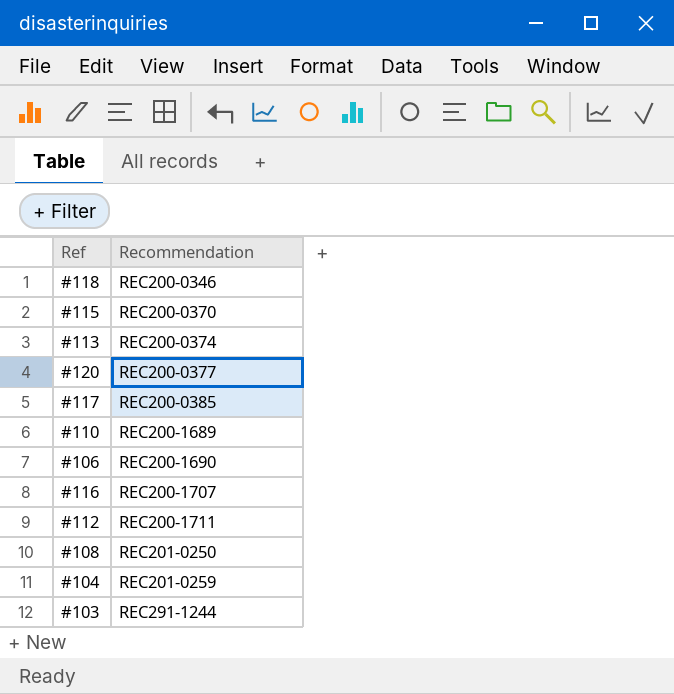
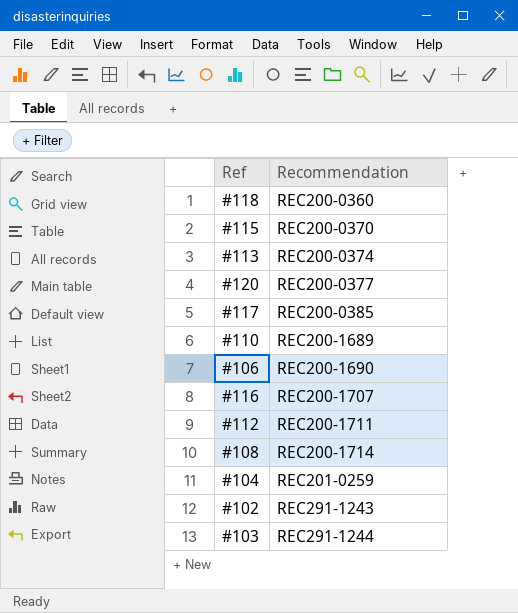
#118 | Recommendation: REC200-0346 -> REC200-0360
#108 | Recommendation: REC201-0250 -> REC200-1714
row #102: none -> REC291-1243

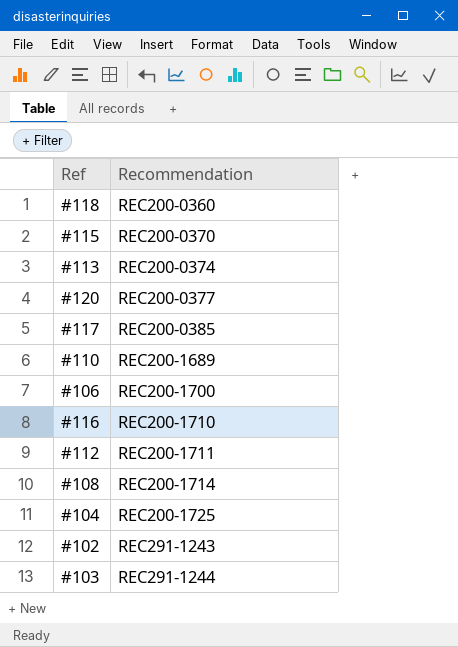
#106 | Recommendation: REC200-1690 -> REC200-1700
#116 | Recommendation: REC200-1707 -> REC200-1710
#104 | Recommendation: REC201-0259 -> REC200-1725

